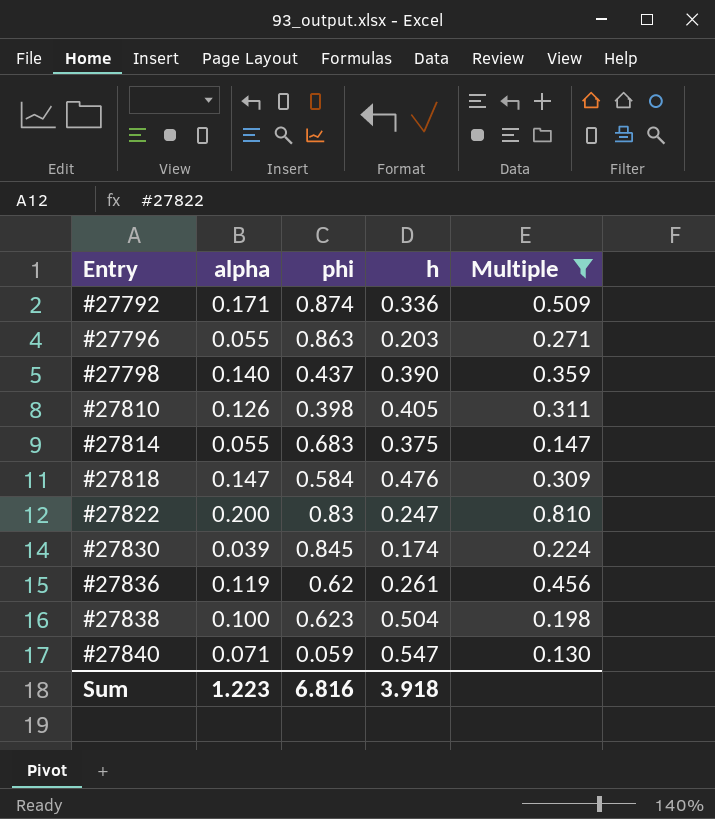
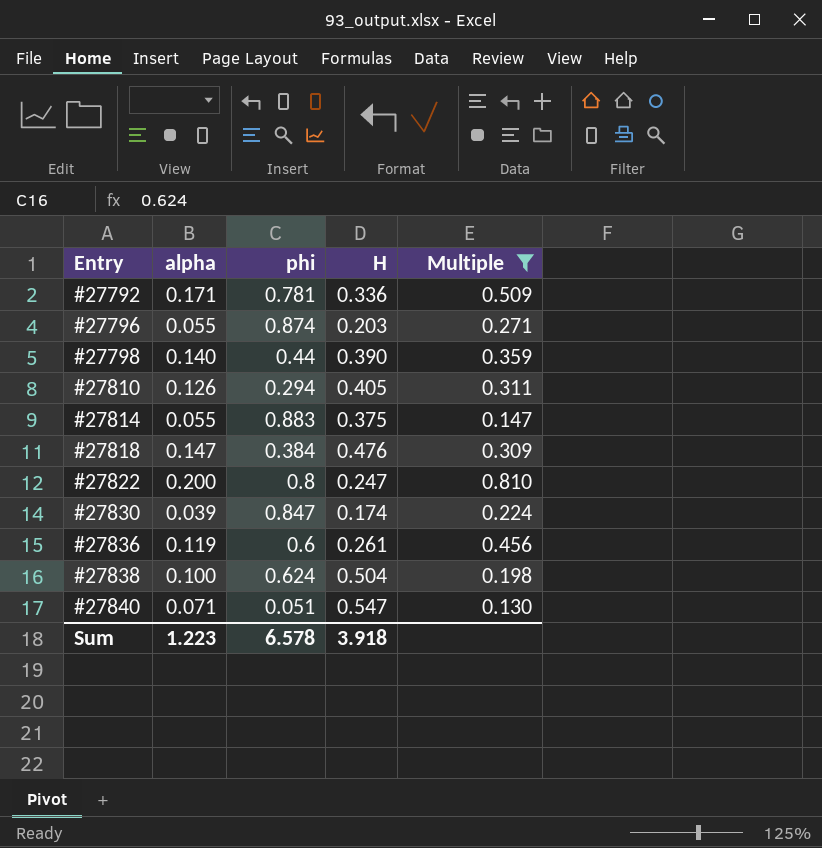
column name: h -> H
#27792 | phi: 0.874 -> 0.781
#27796 | phi: 0.863 -> 0.874
#27798 | phi: 0.437 -> 0.44
#27810 | phi: 0.398 -> 0.294
#27814 | phi: 0.683 -> 0.883
#27818 | phi: 0.584 -> 0.384
#27822 | phi: 0.83 -> 0.8
#27830 | phi: 0.845 -> 0.847
#27836 | phi: 0.62 -> 0.6
#27838 | phi: 0.623 -> 0.624
#27840 | phi: 0.059 -> 0.051
Sum | phi: 6.816 -> 6.578

